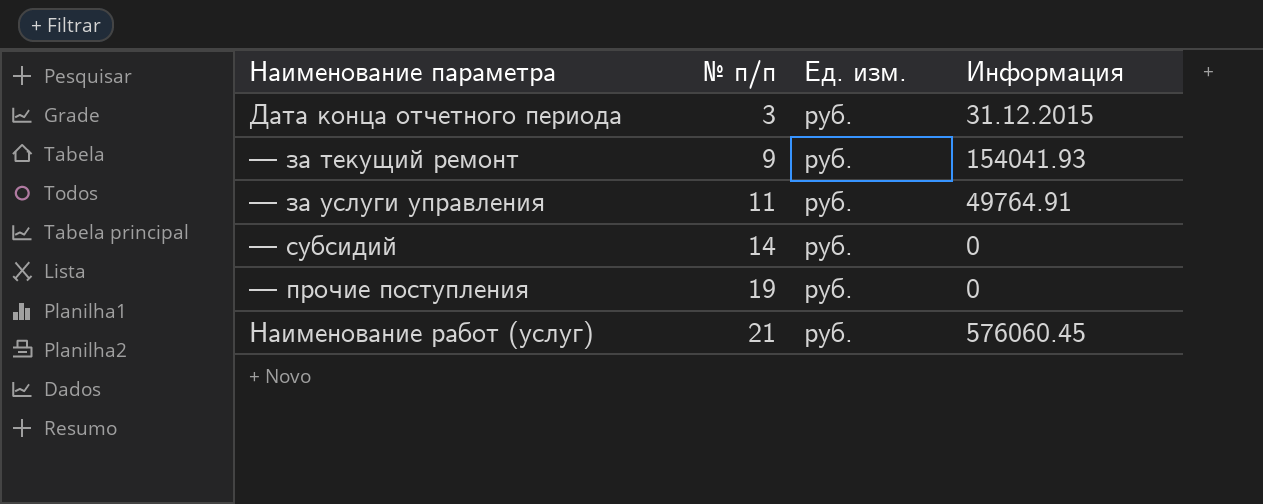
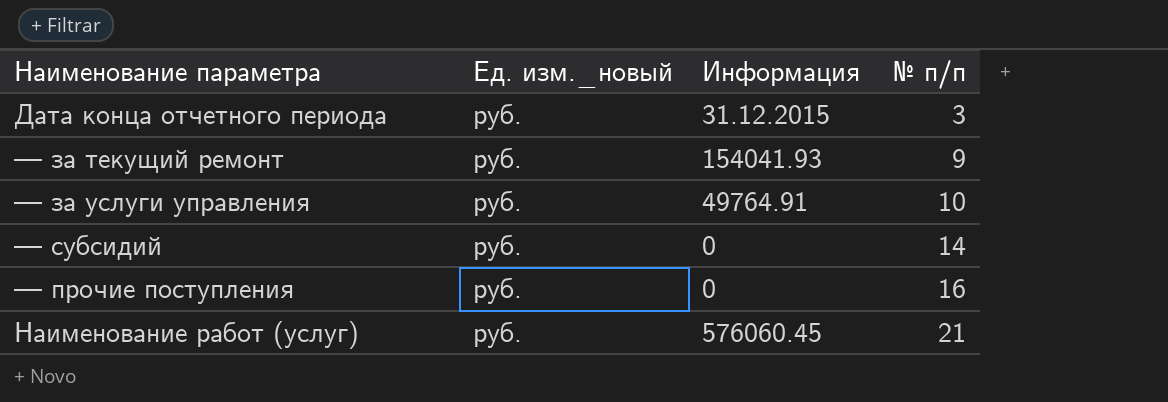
column name: Ед. изм. -> Ед. изм._новый
column № п/п | position: 2 -> 4
— за услуги управления | № п/п: 11 -> 10
— прочие поступления | № п/п: 19 -> 16

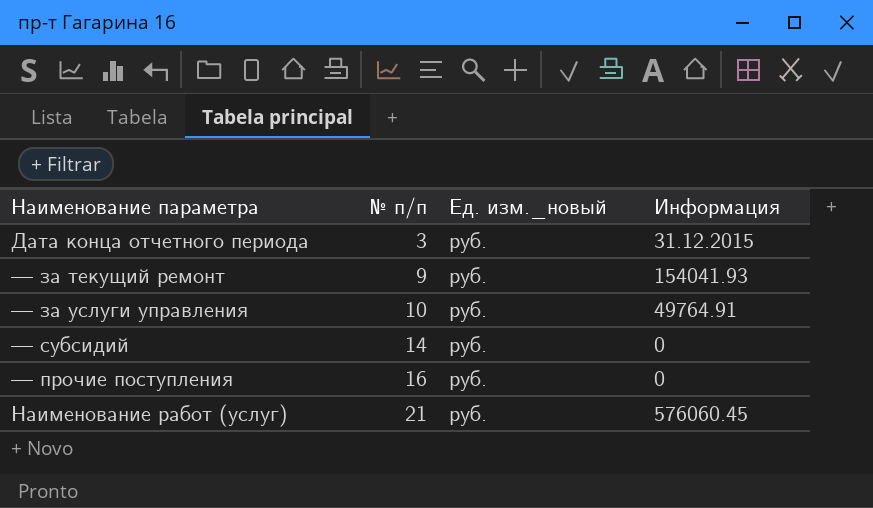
column № п/п | position: 4 -> 2

